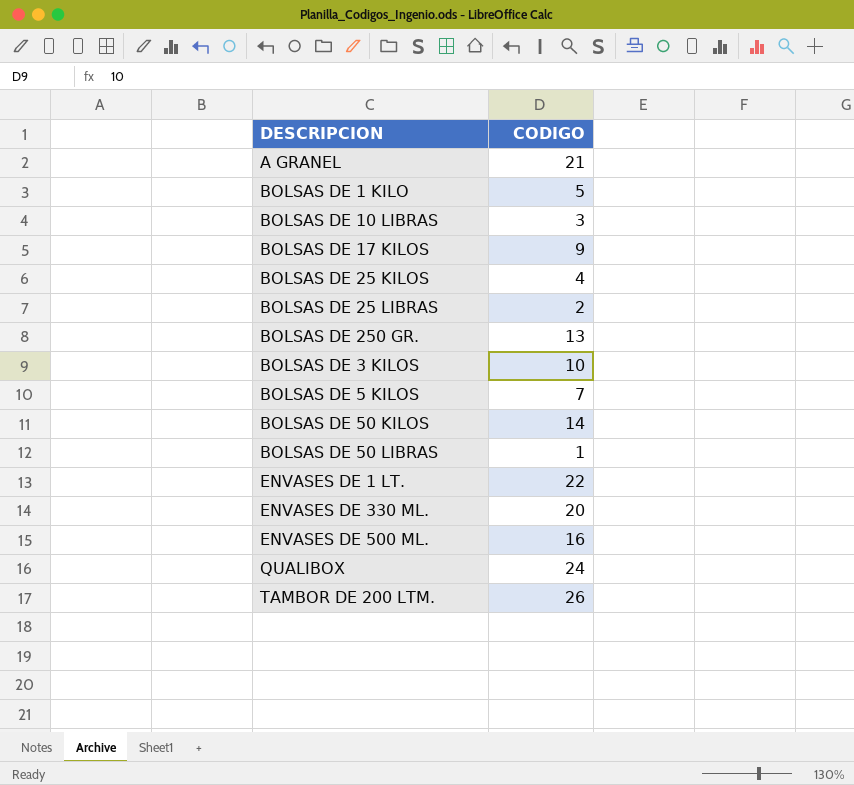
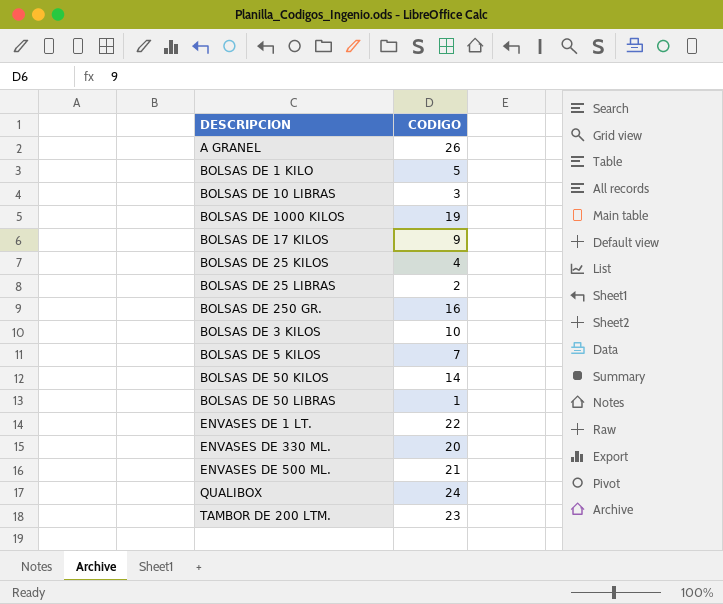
A GRANEL | CODIGO: 21 -> 26
row BOLSAS DE 1000 KILOS: none -> 19
BOLSAS DE 250 GR. | CODIGO: 13 -> 16
ENVASES DE 500 ML. | CODIGO: 16 -> 21
TAMBOR DE 200 LTM. | CODIGO: 26 -> 23

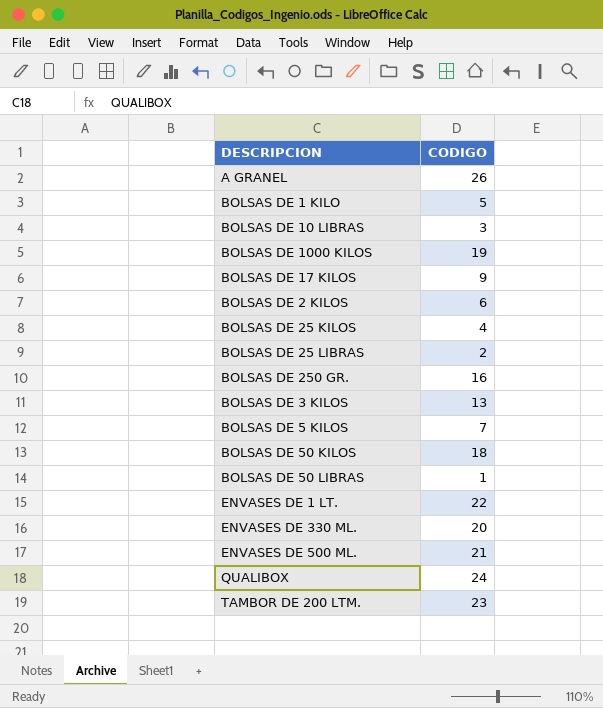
row BOLSAS DE 2 KILOS: none -> 6
BOLSAS DE 3 KILOS | CODIGO: 10 -> 13
BOLSAS DE 50 KILOS | CODIGO: 14 -> 18

